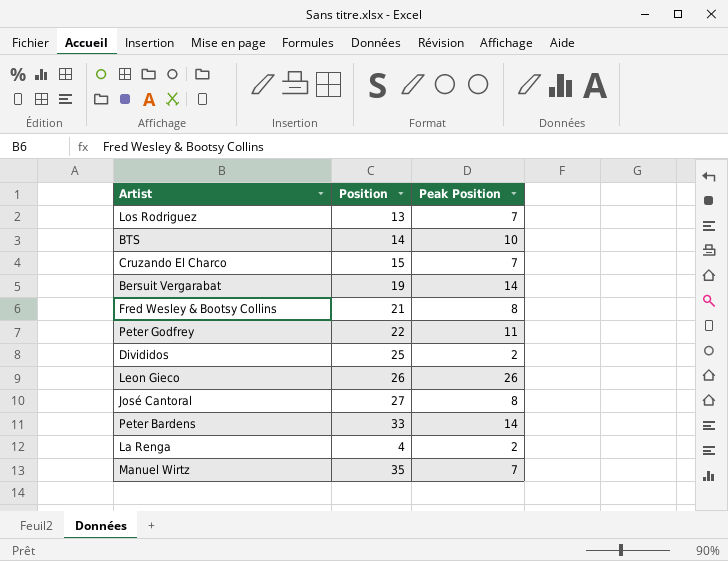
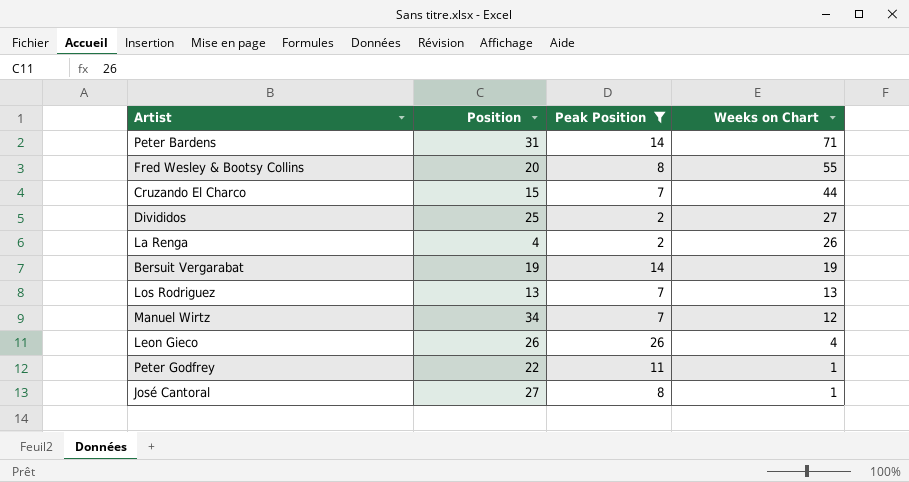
filter: none -> Peak Position != 10
row order: none -> Weeks on Chart descending
column Weeks on Chart | position: none -> 4
Peter Bardens | Position: 33 -> 31
Fred Wesley & Bootsy Collins | Position: 21 -> 20
Manuel Wirtz | Position: 35 -> 34

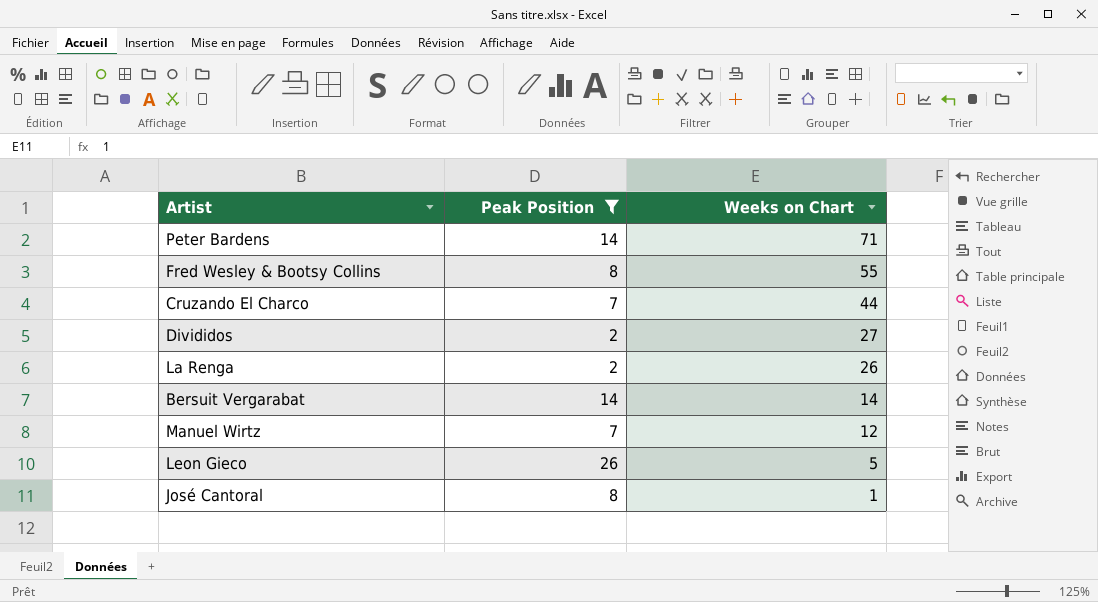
column Position | position: 2 -> none
row Los Rodriguez: 13 | 7 | 13 -> none
row Peter Godfrey: 22 | 11 | 1 -> none
Bersuit Vergarabat | Weeks on Chart: 19 -> 14
Leon Gieco | Weeks on Chart: 4 -> 5

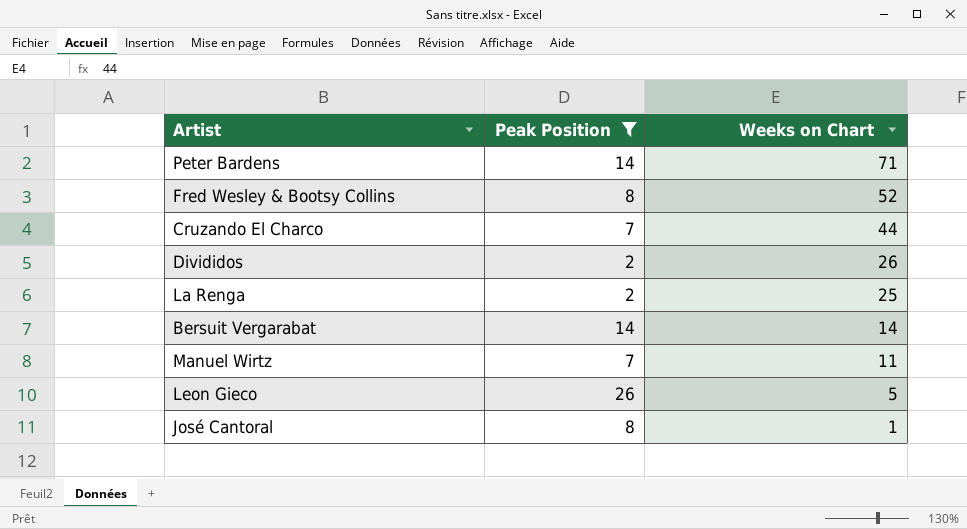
Fred Wesley & Bootsy Collins | Weeks on Chart: 55 -> 52
Divididos | Weeks on Chart: 27 -> 26
La Renga | Weeks on Chart: 26 -> 25
Manuel Wirtz | Weeks on Chart: 12 -> 11

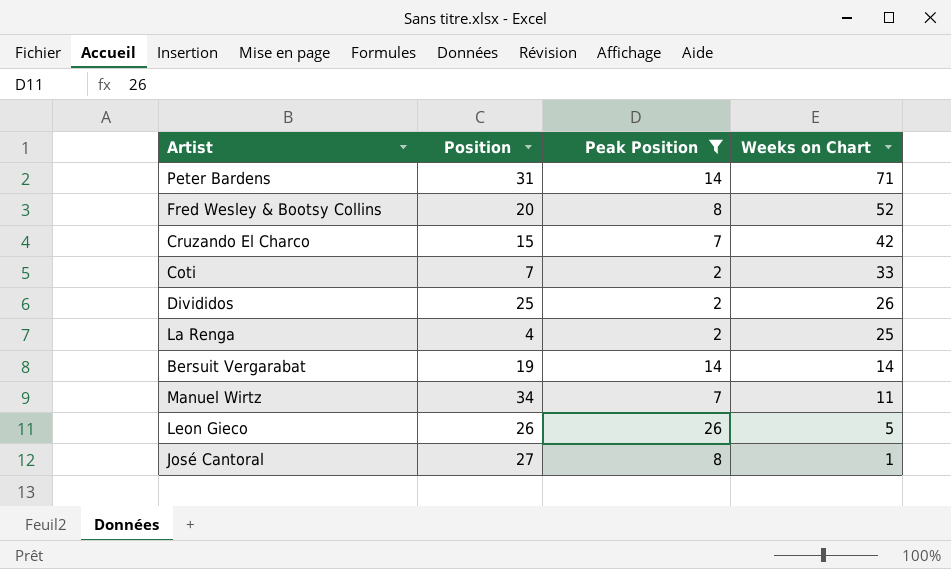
column Position | position: none -> 2
Cruzando El Charco | Weeks on Chart: 44 -> 42
row Coti: none -> 7 | 2 | 33

